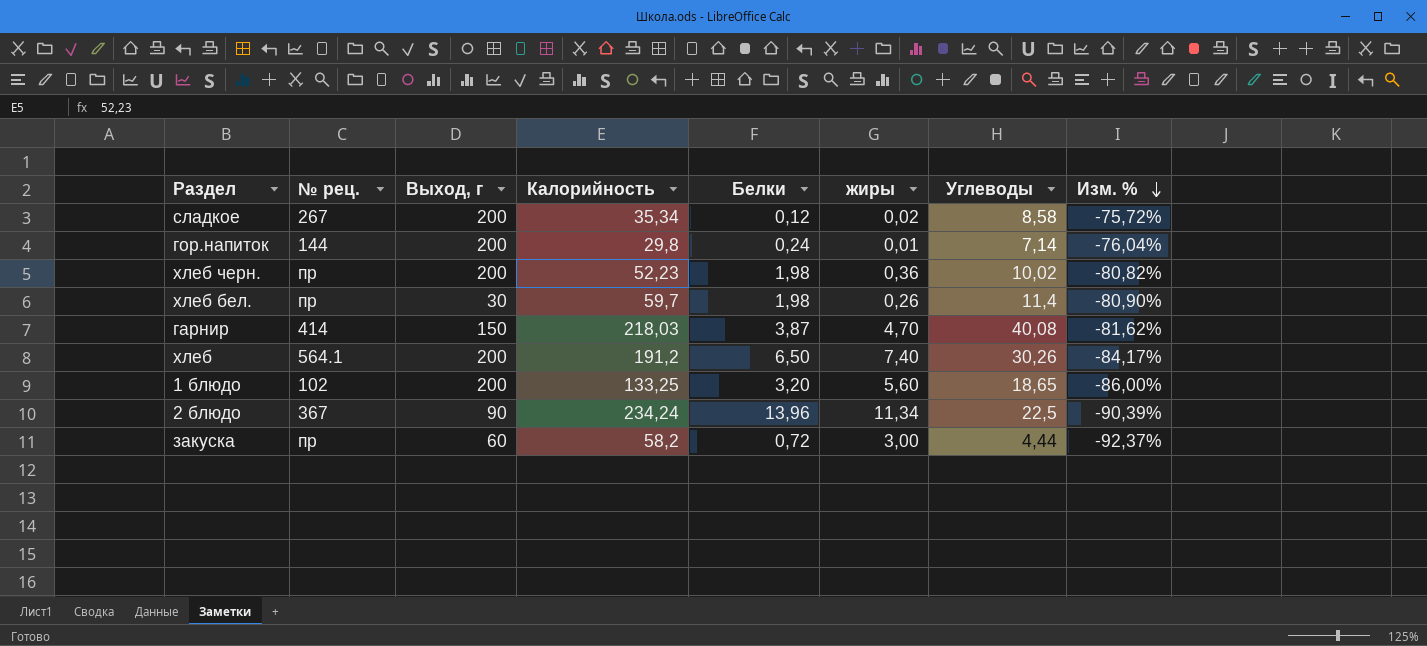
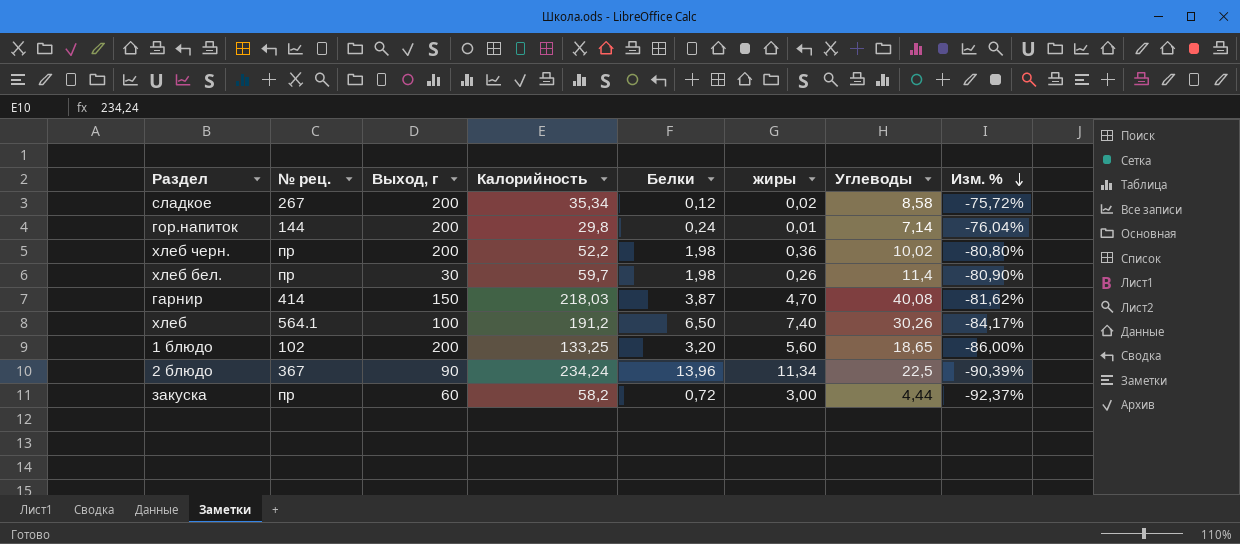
хлеб черн. | Калорийность: 52,23 -> 52,2
хлеб черн. | Изм. %: -80,82% -> -80,80%
хлеб | Выход, г: 200 -> 100

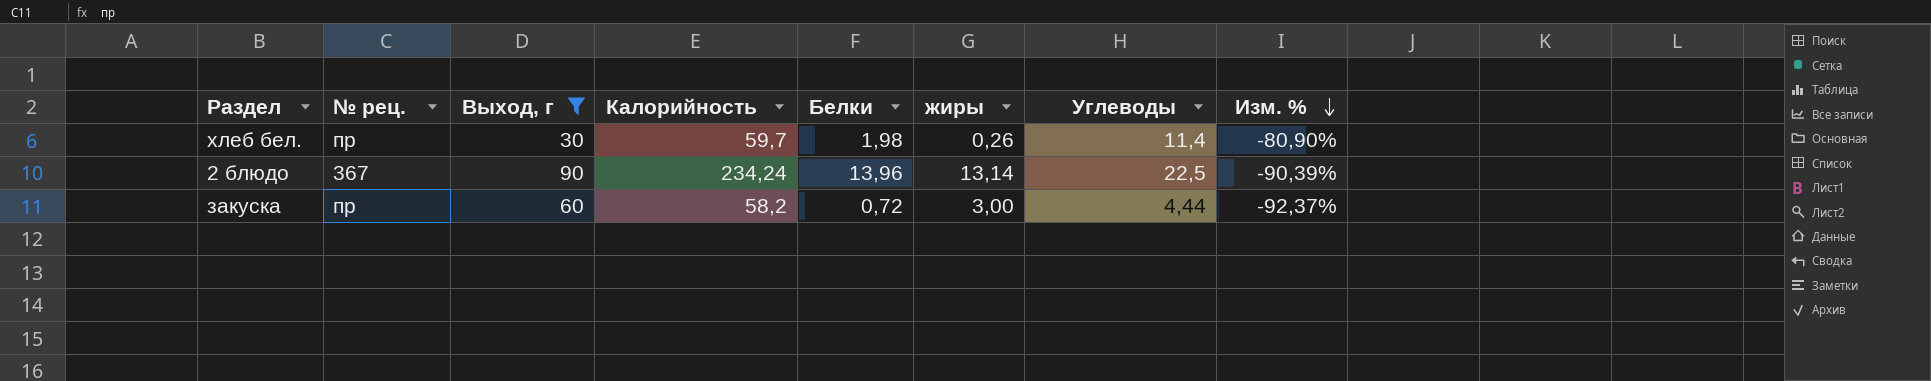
filter: none -> Выход, г <= 90
2 блюдо | жиры: 11,34 -> 13,14

